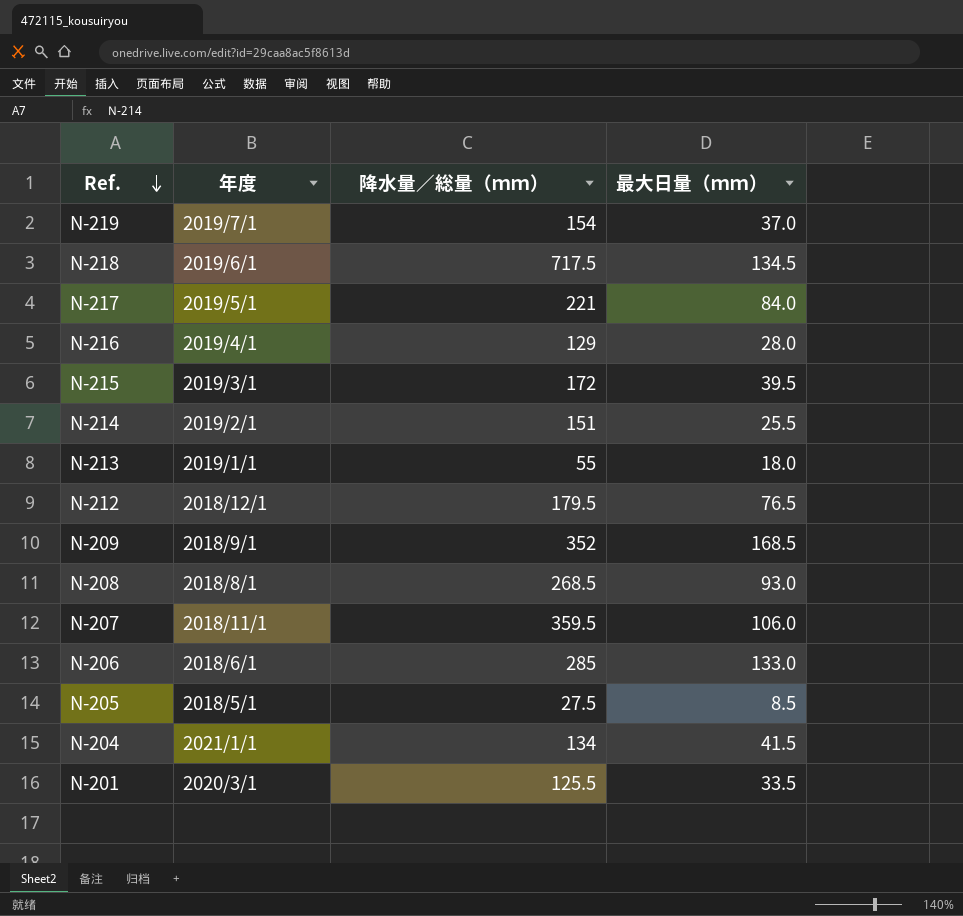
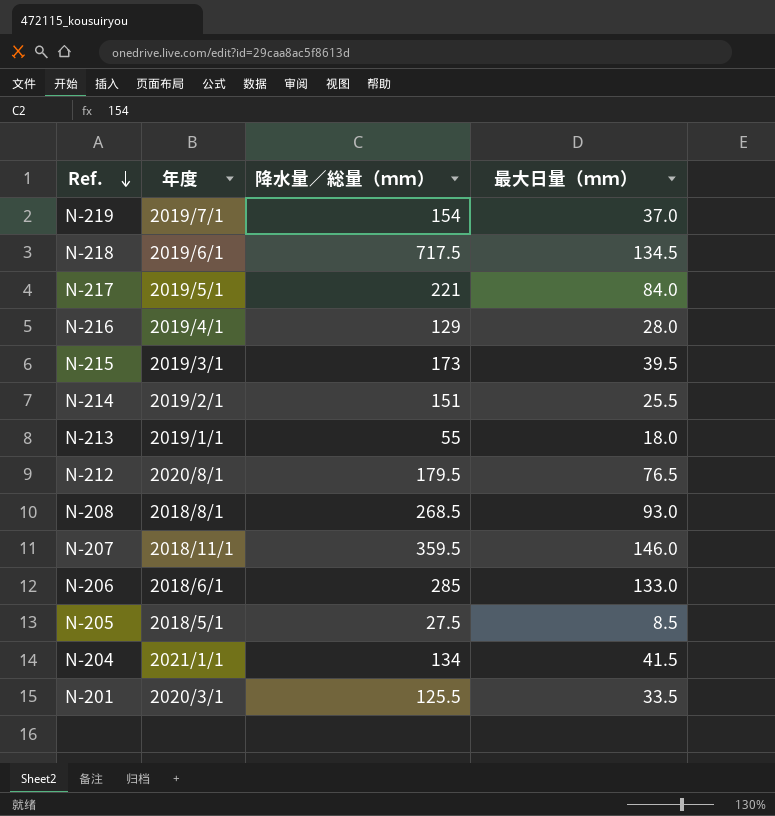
row N-209: 2018/9/1 | 352 | 168.5 -> none
N-215 | 降水量／総量（ｍｍ）: 172 -> 173
N-212 | 年度: 2018/12/1 -> 2020/8/1
N-207 | 最大日量（ｍｍ）: 106.0 -> 146.0

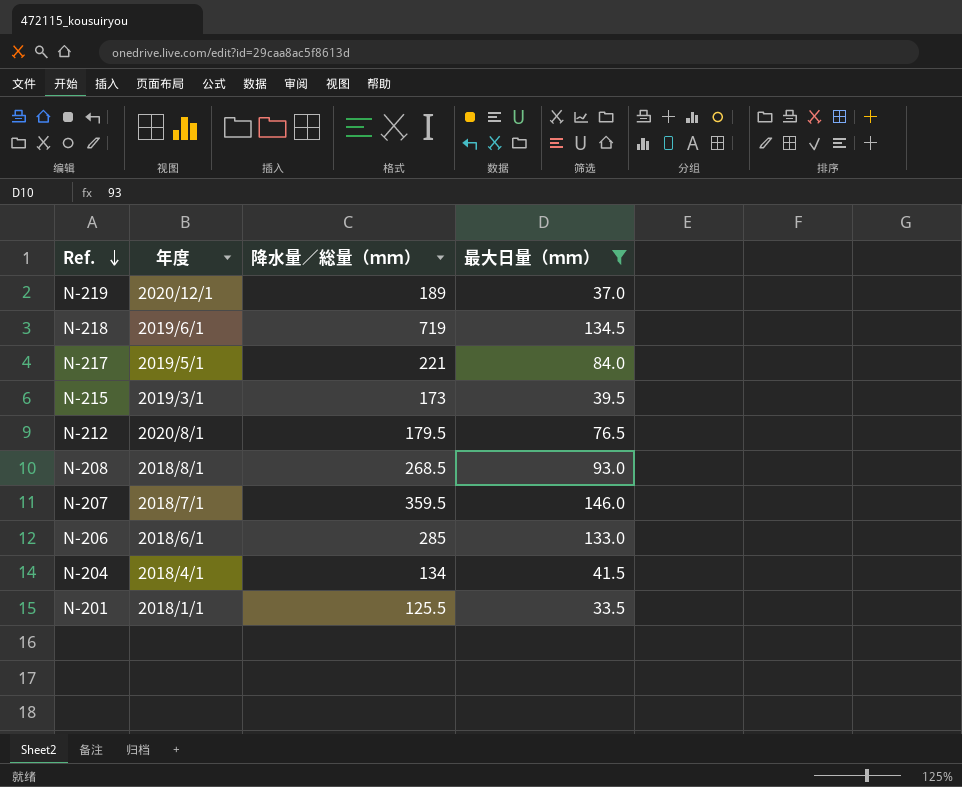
filter: none -> 最大日量（ｍｍ） >= 33.5
N-219 | 年度: 2019/7/1 -> 2020/12/1
N-219 | 降水量／総量（ｍｍ）: 154 -> 189
N-218 | 降水量／総量（ｍｍ）: 717.5 -> 719
N-207 | 年度: 2018/11/1 -> 2018/7/1
N-204 | 年度: 2021/1/1 -> 2018/4/1
N-201 | 年度: 2020/3/1 -> 2018/1/1

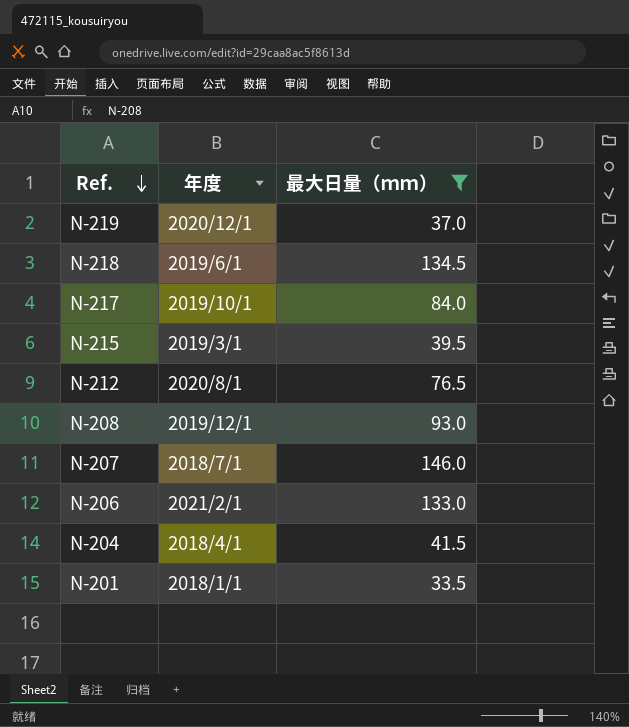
column 降水量／総量（ｍｍ） | position: 3 -> none
N-217 | 年度: 2019/5/1 -> 2019/10/1
N-208 | 年度: 2018/8/1 -> 2019/12/1
N-206 | 年度: 2018/6/1 -> 2021/2/1

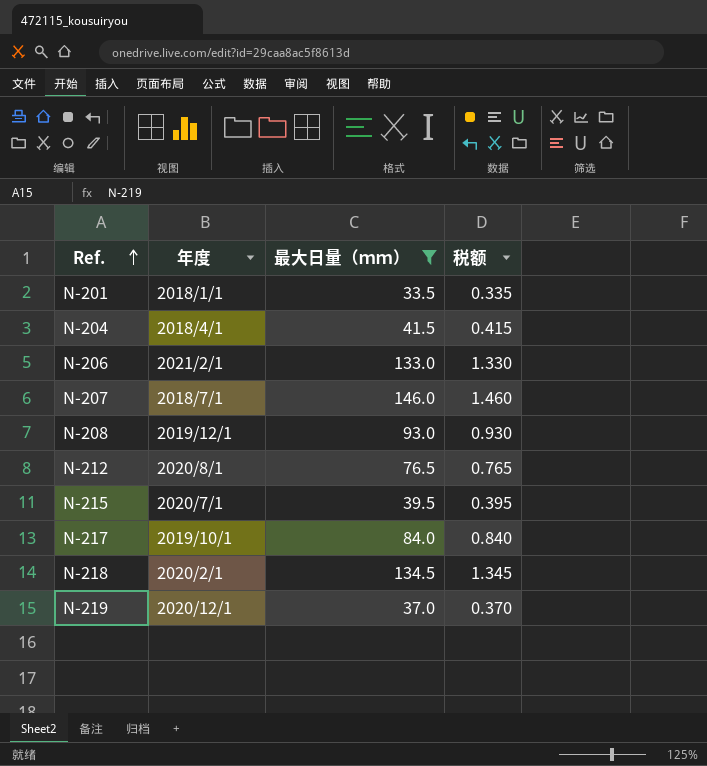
row order: Ref. descending -> Ref. ascending
column 税额 | formula: none -> [最大日量（ｍｍ）] * 0.01
N-215 | 年度: 2019/3/1 -> 2020/7/1
N-218 | 年度: 2019/6/1 -> 2020/2/1

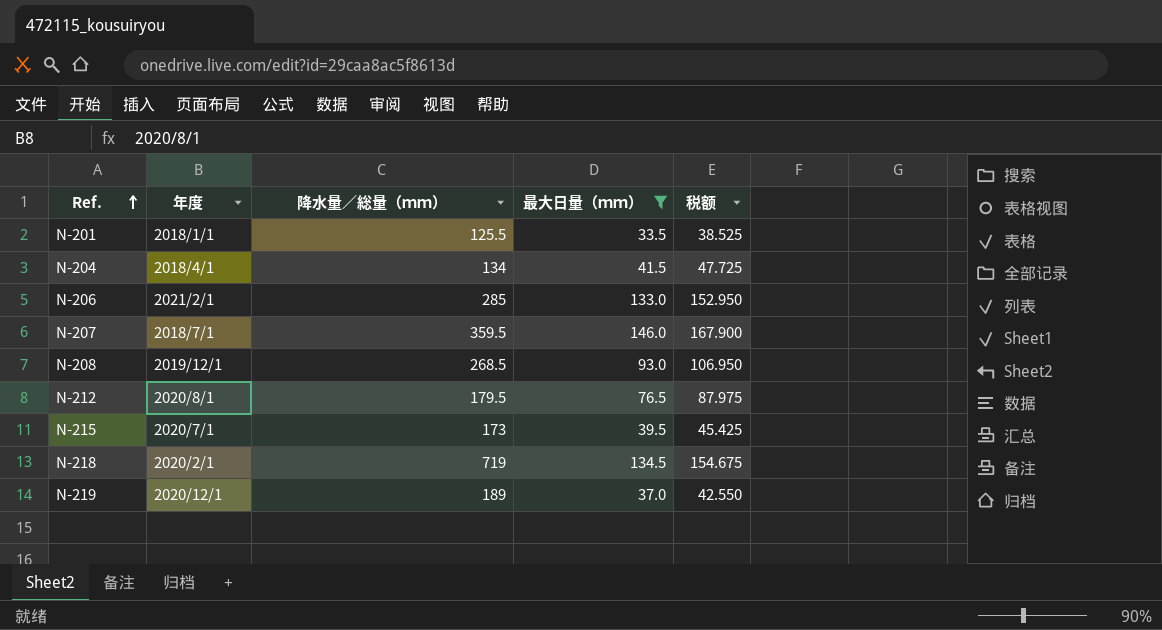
column 降水量／総量（ｍｍ） | position: none -> 3
column 税额 | formula: [最大日量（ｍｍ）] * 0.01 -> [最大日量（ｍｍ）] * 1.15
row N-217: 2019/10/1 | 84.0 | 0.840 -> none

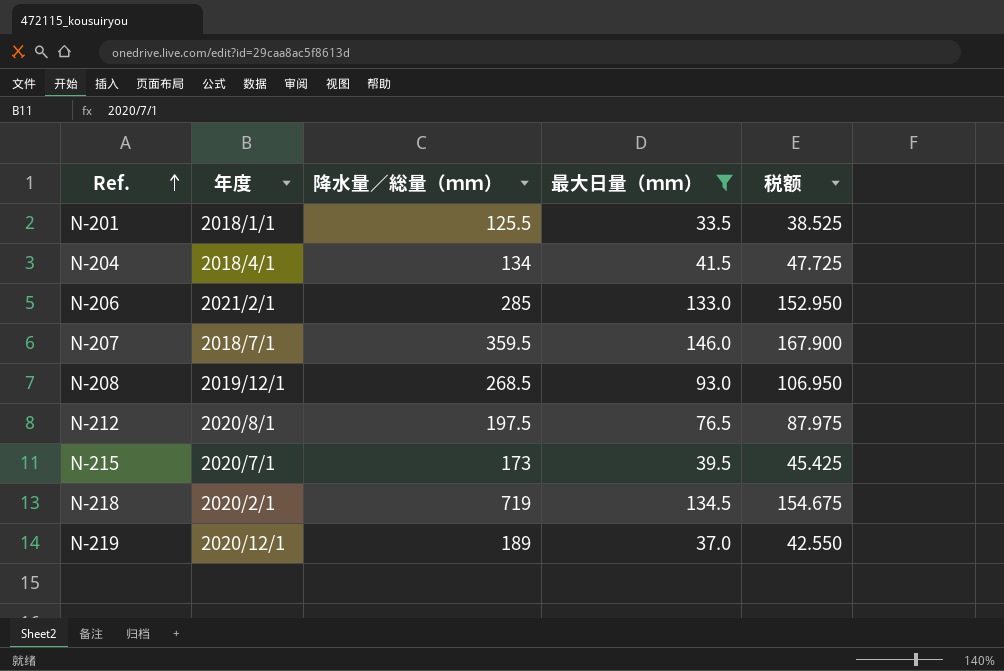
N-212 | 降水量／総量（ｍｍ）: 179.5 -> 197.5

